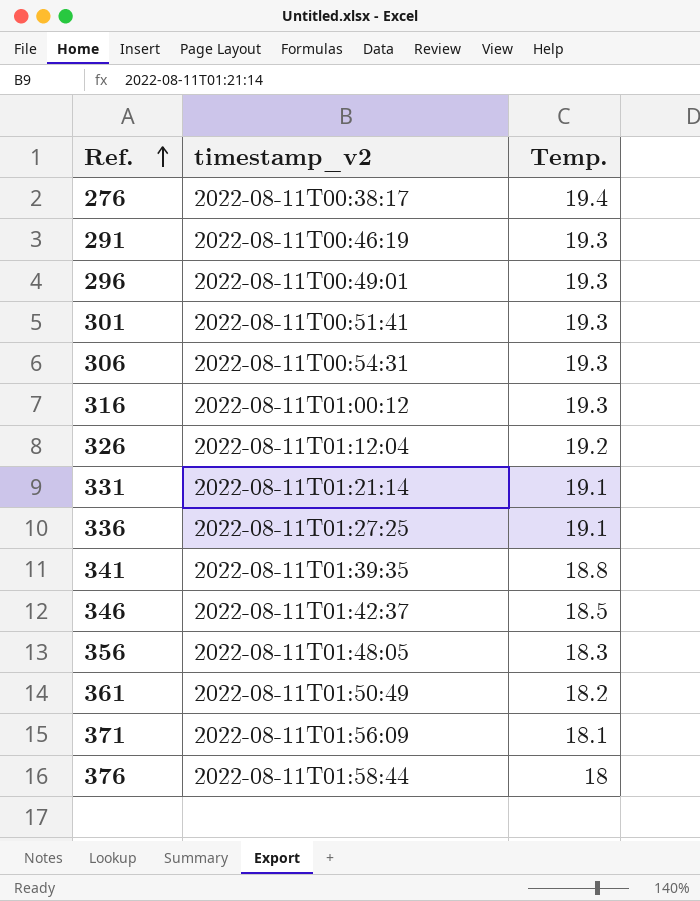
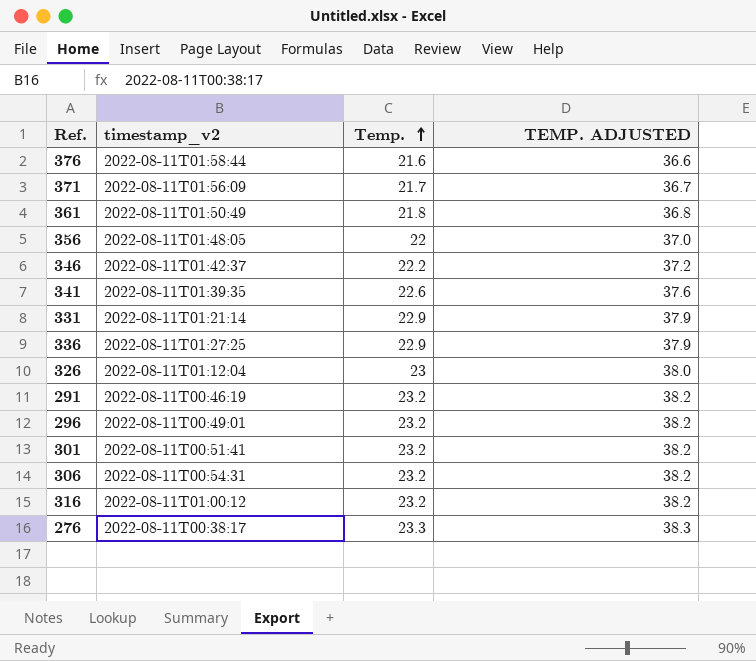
row order: Ref. ascending -> Temp. ascending
column TEMP. ADJUSTED | formula: none -> [Temp.] + 15
376 | Temp.: 18 -> 21.6
371 | Temp.: 18.1 -> 21.7
361 | Temp.: 18.2 -> 21.8
356 | Temp.: 18.3 -> 22
346 | Temp.: 18.5 -> 22.2
341 | Temp.: 18.8 -> 22.6
331 | Temp.: 19.1 -> 22.9
336 | Temp.: 19.1 -> 22.9
326 | Temp.: 19.2 -> 23
291 | Temp.: 19.3 -> 23.2
296 | Temp.: 19.3 -> 23.2
301 | Temp.: 19.3 -> 23.2
306 | Temp.: 19.3 -> 23.2
316 | Temp.: 19.3 -> 23.2
276 | Temp.: 19.4 -> 23.3

